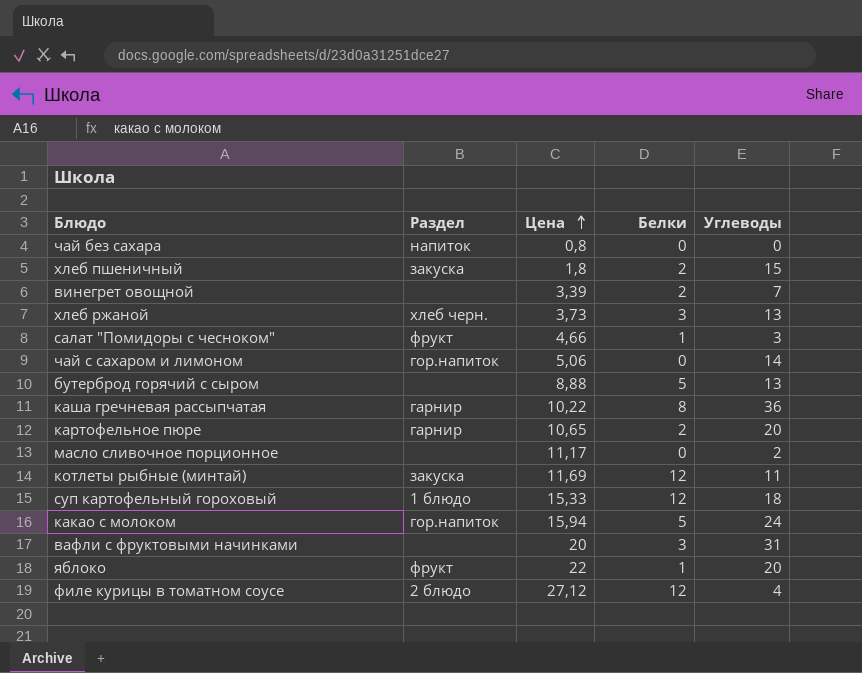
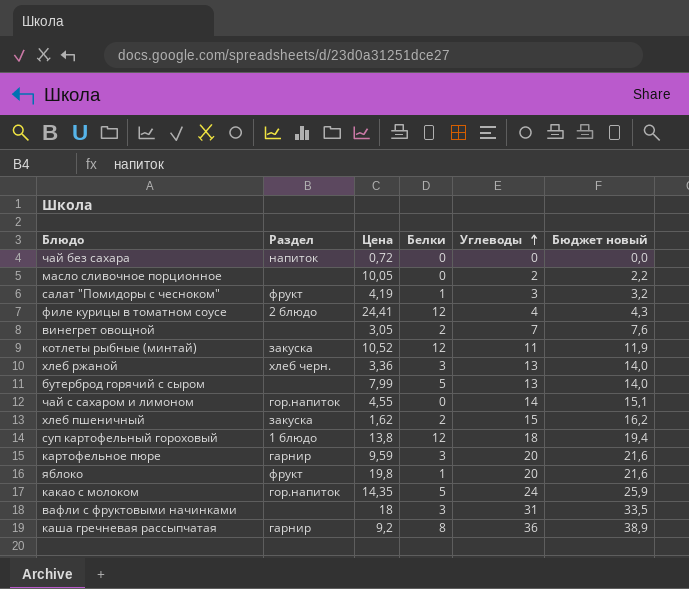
row order: Цена ascending -> Углеводы ascending
column Бюджет новый | formula: none -> [Углеводы] * 1,08
чай без сахара | Цена: 0,8 -> 0,72
масло сливочное порционное | Цена: 11,17 -> 10,05
салат "Помидоры с чесноком" | Цена: 4,66 -> 4,19
филе курицы в томатном соусе | Цена: 27,12 -> 24,41
винегрет овощной | Цена: 3,39 -> 3,05
котлеты рыбные (минтай) | Цена: 11,69 -> 10,52
хлеб ржаной | Цена: 3,73 -> 3,36
бутерброд горячий с сыром | Цена: 8,88 -> 7,99
чай с сахаром и лимоном | Цена: 5,06 -> 4,55
хлеб пшеничный | Цена: 1,8 -> 1,62
суп картофельный гороховый | Цена: 15,33 -> 13,8
картофельное пюре | Цена: 10,65 -> 9,59
картофельное пюре | Белки: 2 -> 3
яблоко | Цена: 22 -> 19,8
какао с молоком | Цена: 15,94 -> 14,35
вафли с фруктовыми начинками | Цена: 20 -> 18
каша гречневая рассыпчатая | Цена: 10,22 -> 9,2

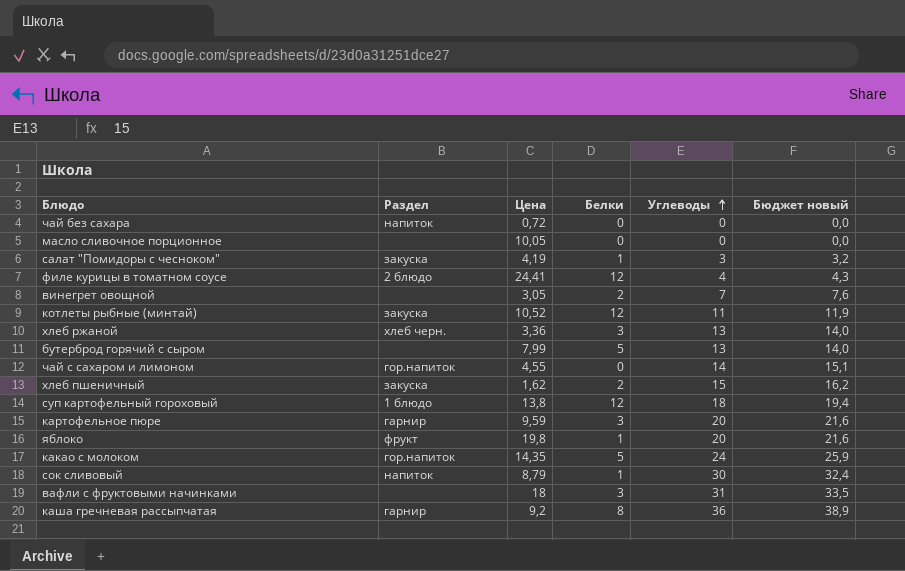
масло сливочное порционное | Углеводы: 2 -> 0
масло сливочное порционное | Бюджет новый: 2,2 -> 0,0
салат "Помидоры с чесноком" | Раздел: фрукт -> закуска
row сок сливовый: none -> напиток | 8,79 | 1 | 30 | 32,4

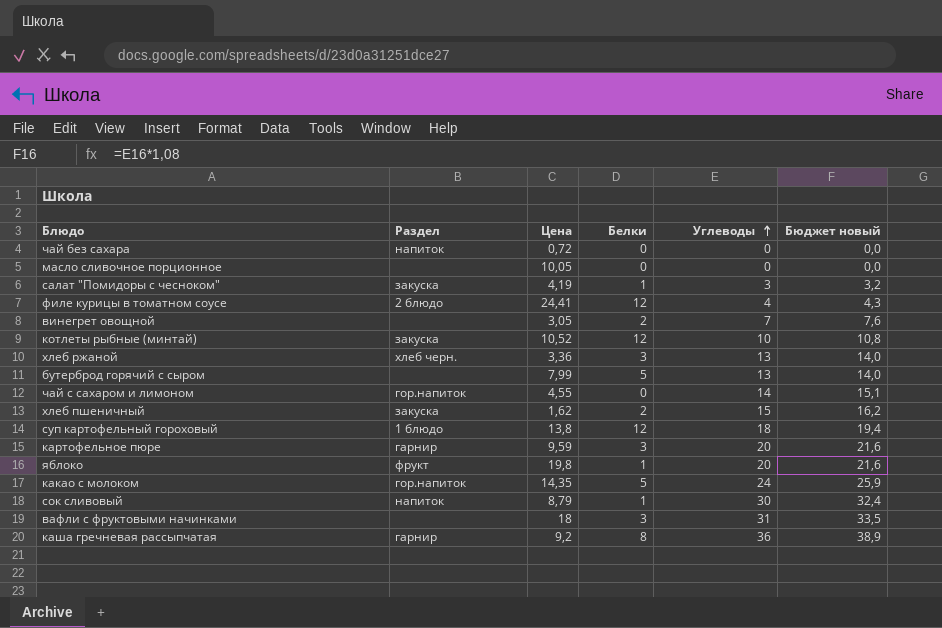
котлеты рыбные (минтай) | Углеводы: 11 -> 10
котлеты рыбные (минтай) | Бюджет новый: 11,9 -> 10,8

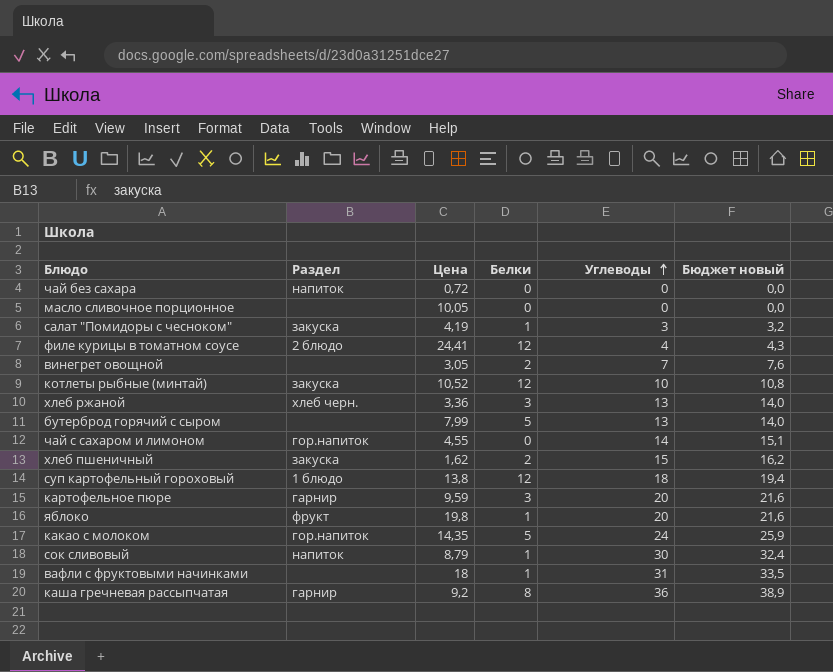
вафли с фруктовыми начинками | Белки: 3 -> 1

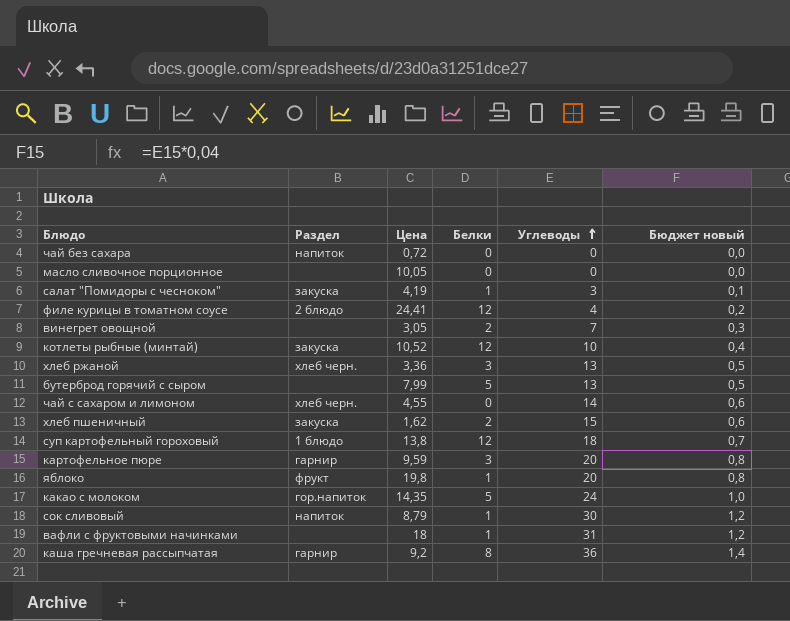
column Бюджет новый | formula: [Углеводы] * 1,08 -> [Углеводы] * 0,04
чай с сахаром и лимоном | Раздел: гор.напиток -> хлеб черн.

